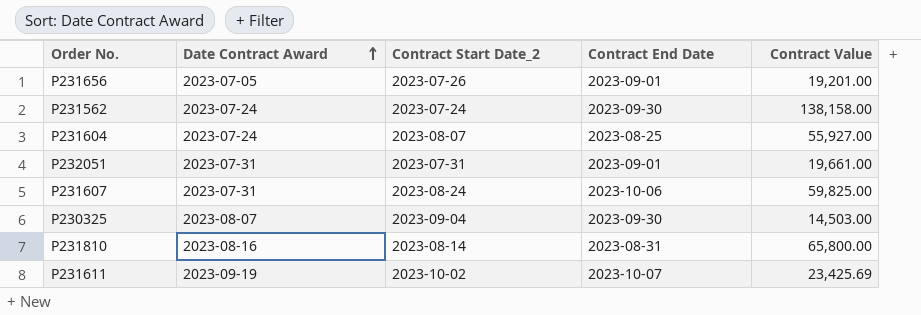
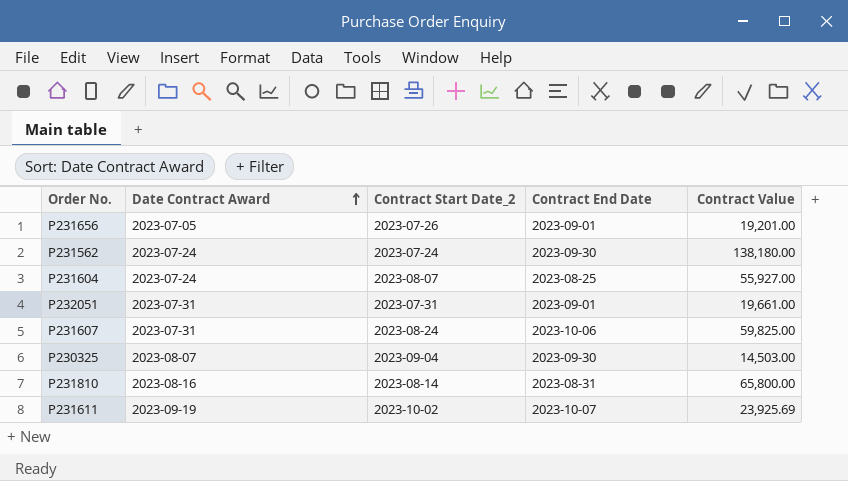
P231562 | Contract Value: 138,158.00 -> 138,180.00
P231611 | Contract Value: 23,425.69 -> 23,925.69

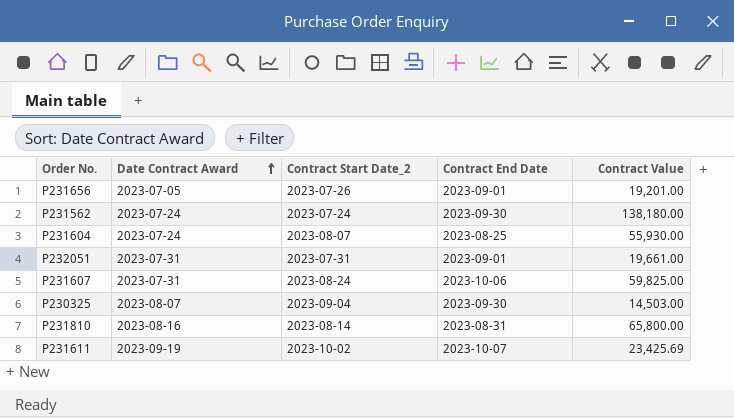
P231604 | Contract Value: 55,927.00 -> 55,930.00
P231611 | Contract Value: 23,925.69 -> 23,425.69

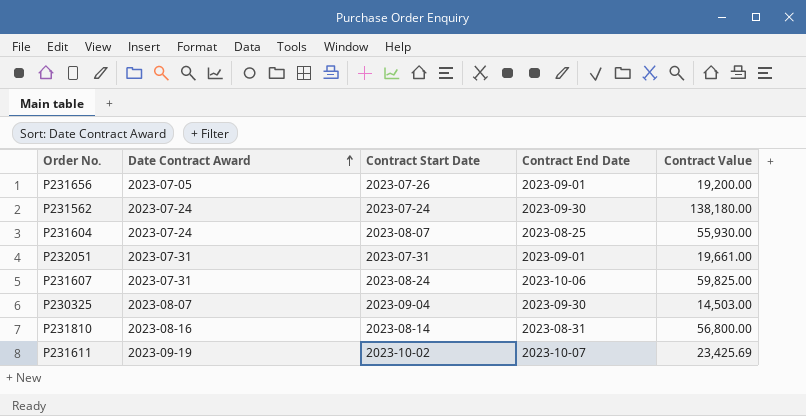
column name: Contract Start Date_2 -> Contract Start Date
P231656 | Contract Value: 19,201.00 -> 19,200.00
P231810 | Contract Value: 65,800.00 -> 56,800.00

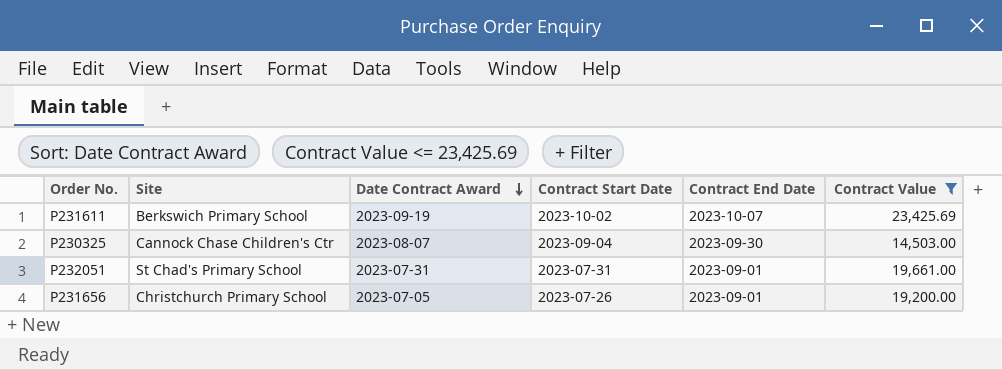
filter: none -> Contract Value <= 23,425.69
row order: Date Contract Award ascending -> Date Contract Award descending
column Site | position: none -> 2

